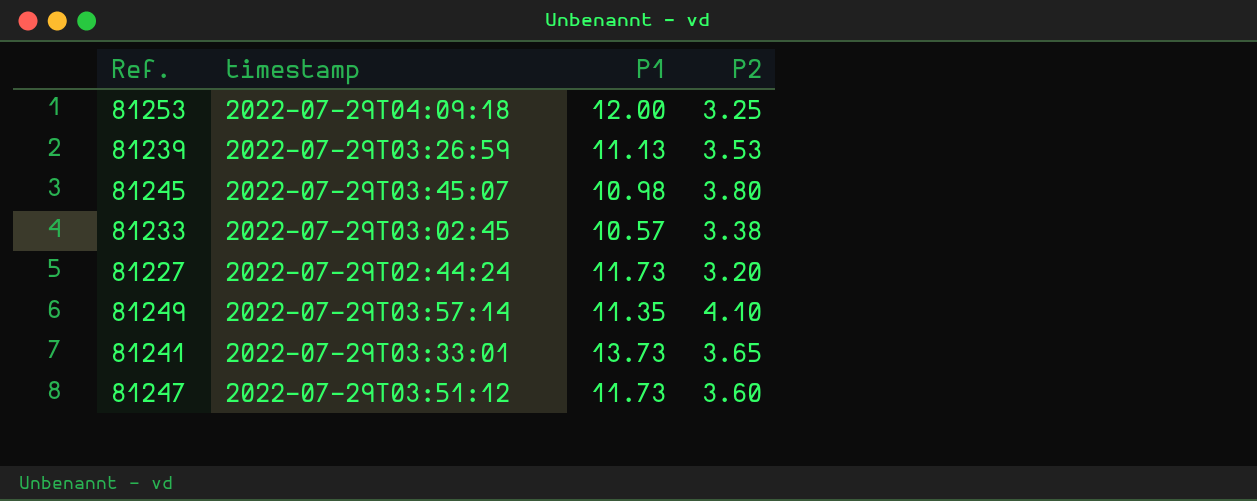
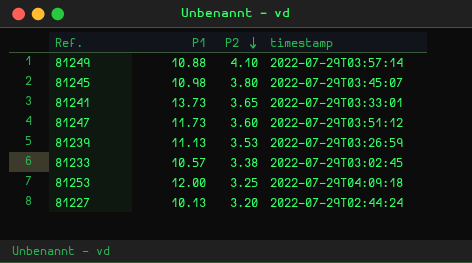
row order: none -> P2 descending
column timestamp | position: 2 -> 4
81249 | P1: 11.35 -> 10.88
81227 | P1: 11.73 -> 10.13

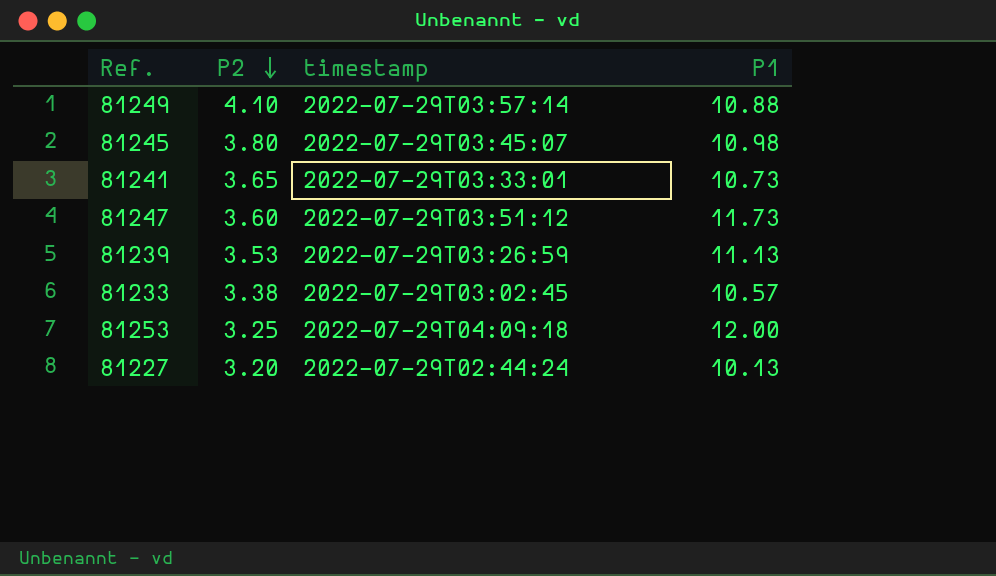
column P1 | position: 2 -> 4
81241 | P1: 13.73 -> 10.73

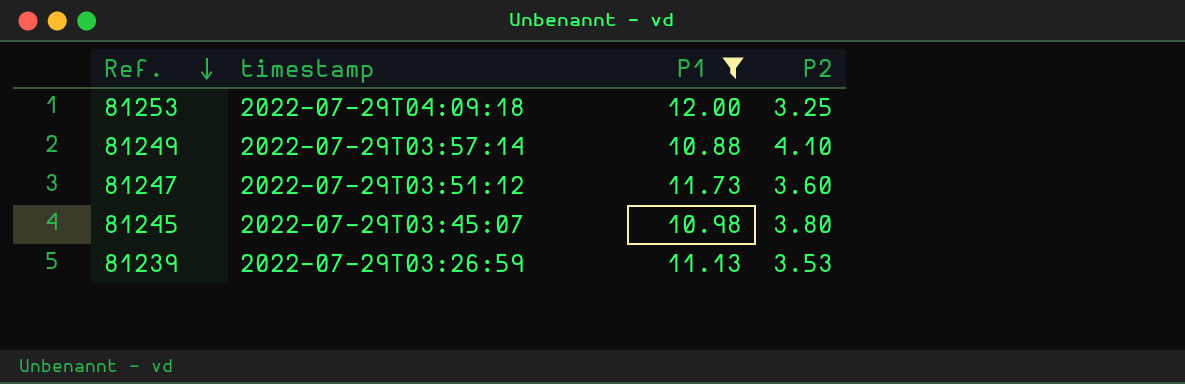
filter: none -> P1 >= 10.88
row order: P2 descending -> Ref. descending
column P2 | position: 2 -> 4

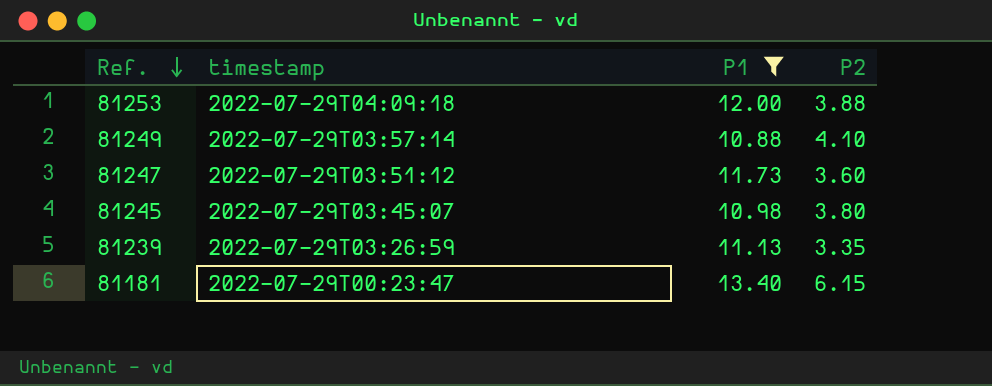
81253 | P2: 3.25 -> 3.88
81239 | P2: 3.53 -> 3.35
row 81181: none -> 2022-07-29T00:23:47 | 13.40 | 6.15

